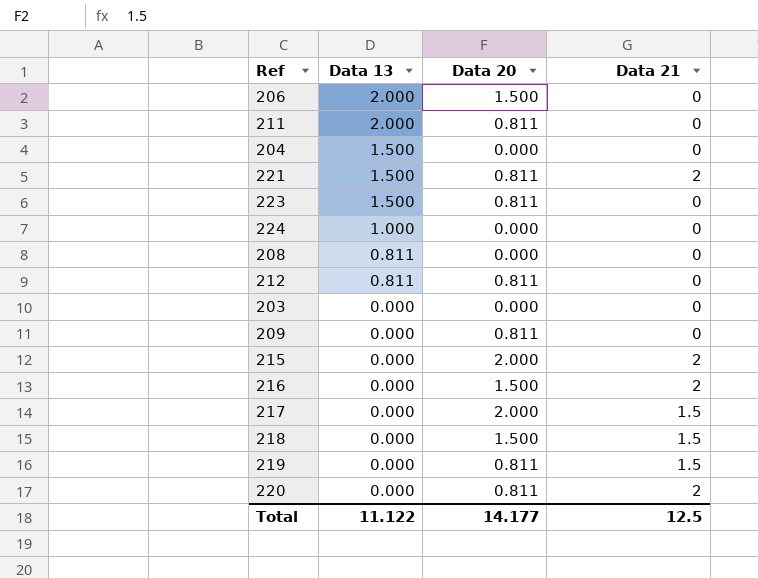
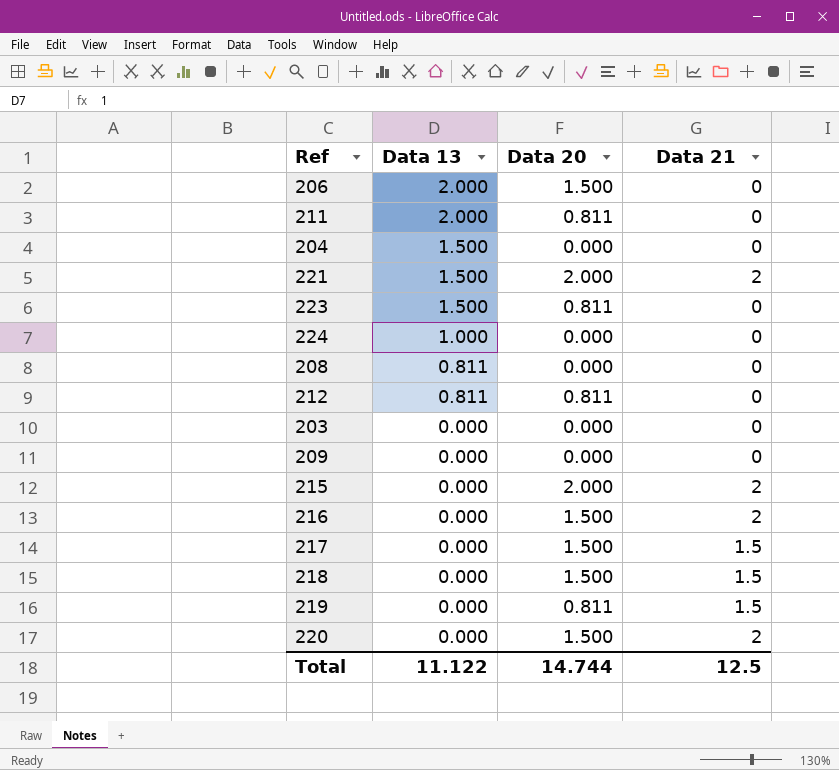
221 | Data 20: 0.811 -> 2.000
209 | Data 20: 0.811 -> 0.000
217 | Data 20: 2.000 -> 1.500
220 | Data 20: 0.811 -> 1.500
Total | Data 20: 14.177 -> 14.744

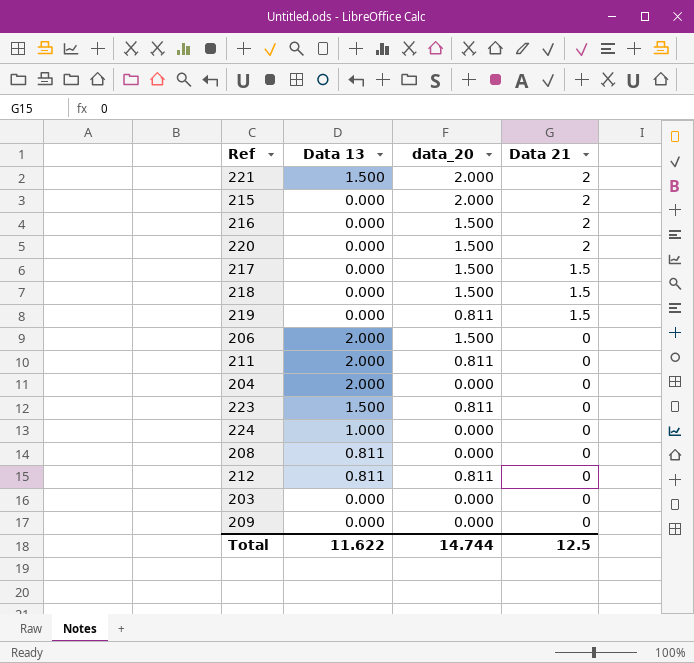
row order: Data 13 descending -> Data 21 descending
column name: Data 20 -> data_20
204 | Data 13: 1.500 -> 2.000
Total | Data 13: 11.122 -> 11.622

